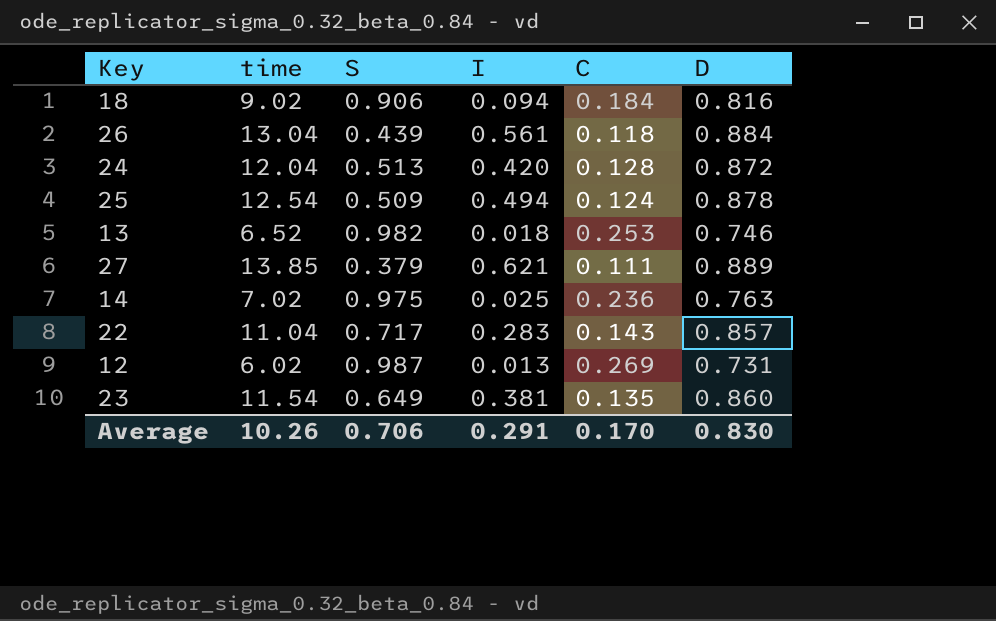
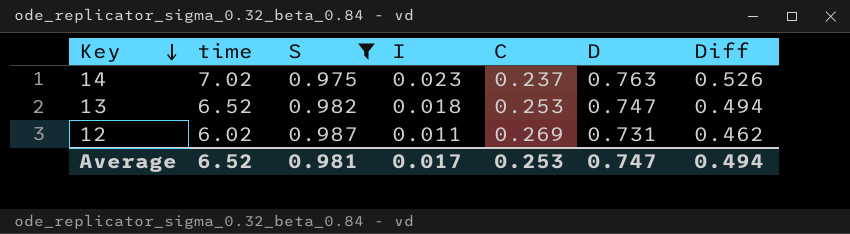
filter: none -> S >= 0.975
row order: none -> Key descending
column Diff | formula: none -> [D] - [C]
14 | I: 0.025 -> 0.023
14 | C: 0.236 -> 0.237
13 | D: 0.746 -> 0.747
12 | I: 0.013 -> 0.011
Average | time: 10.26 -> 6.52
Average | S: 0.706 -> 0.981
Average | I: 0.291 -> 0.017
Average | C: 0.170 -> 0.253
Average | D: 0.830 -> 0.747

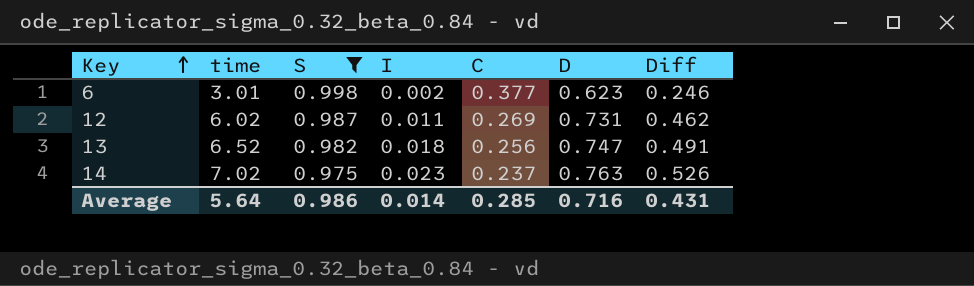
row order: Key descending -> Key ascending
row 6: none -> 3.01 | 0.998 | 0.002 | 0.377 | 0.623 | 0.246
13 | C: 0.253 -> 0.256
13 | Diff: 0.494 -> 0.491
Average | time: 6.52 -> 5.64
Average | S: 0.981 -> 0.986
Average | I: 0.017 -> 0.014
Average | C: 0.253 -> 0.285
Average | D: 0.747 -> 0.716
Average | Diff: 0.494 -> 0.431

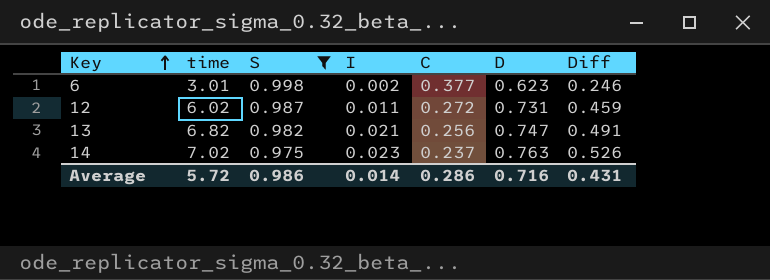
12 | C: 0.269 -> 0.272
12 | Diff: 0.462 -> 0.459
13 | time: 6.52 -> 6.82
13 | I: 0.018 -> 0.021
Average | time: 5.64 -> 5.72
Average | C: 0.285 -> 0.286

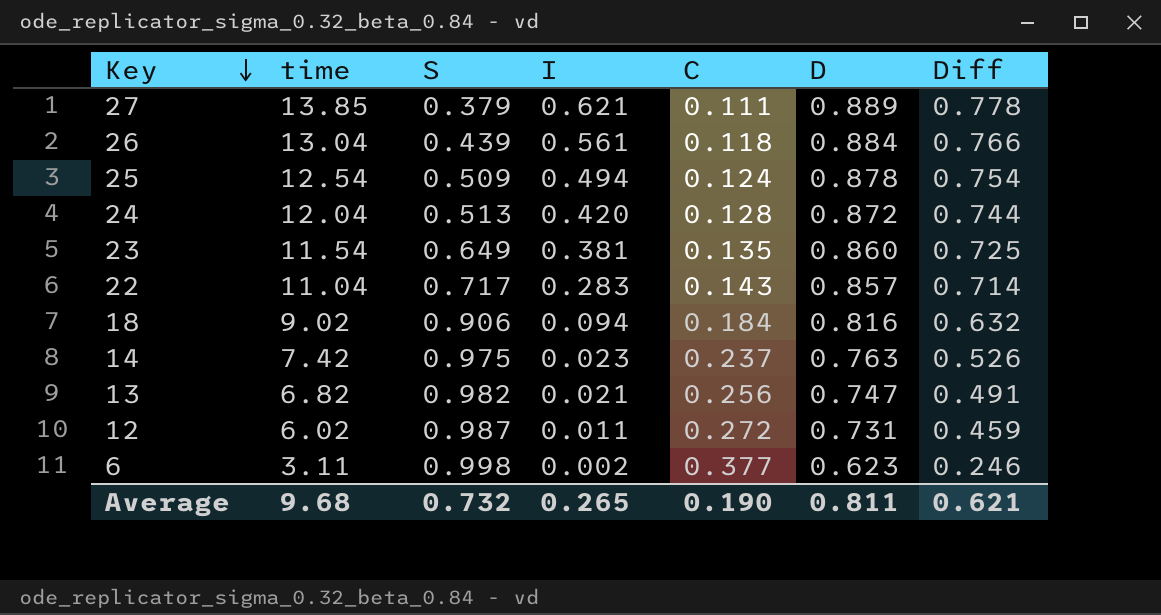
filter: S >= 0.975 -> none
row order: Key ascending -> Key descending
14 | time: 7.02 -> 7.42
6 | time: 3.01 -> 3.11
Average | time: 5.72 -> 9.68
Average | S: 0.986 -> 0.732
Average | I: 0.014 -> 0.265
Average | C: 0.286 -> 0.190
Average | D: 0.716 -> 0.811
Average | Diff: 0.431 -> 0.621

